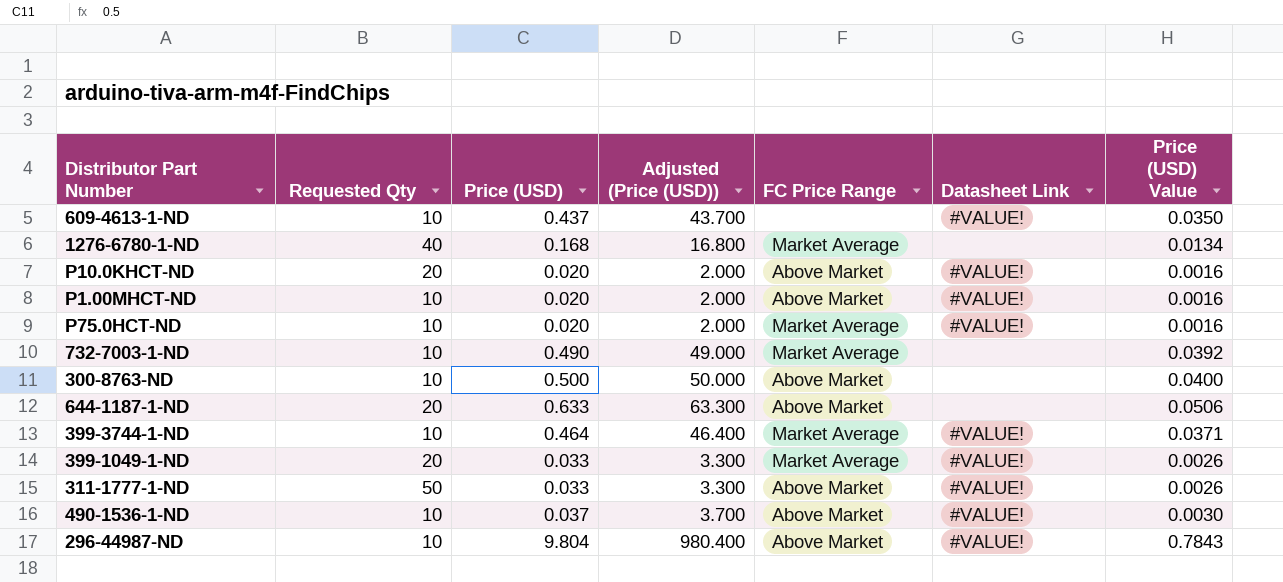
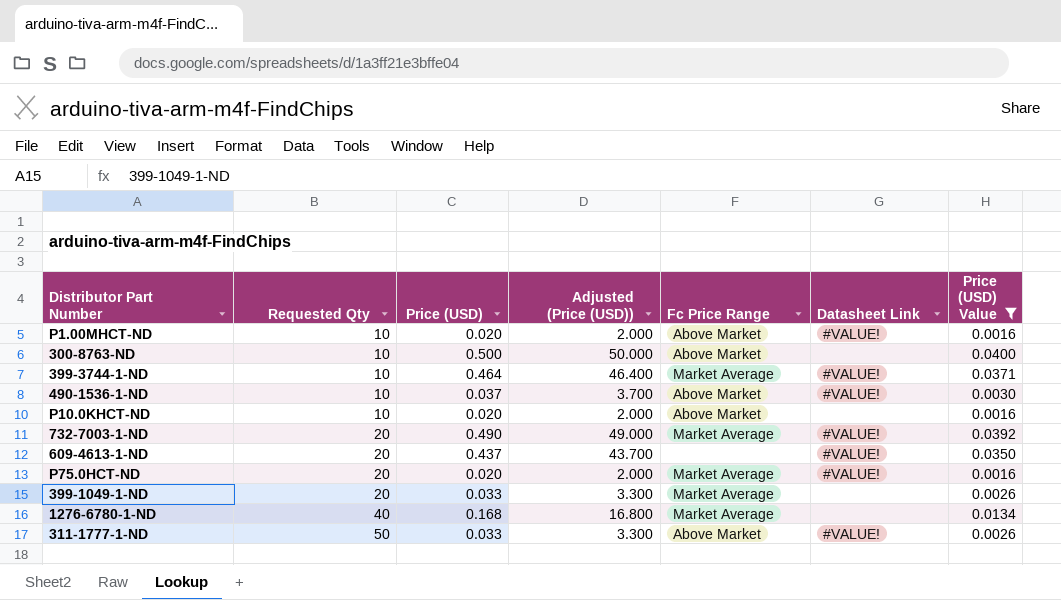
filter: none -> Price (USD) Value <= 0.0400
row order: none -> Requested Qty ascending
column name: FC Price Range -> Fc Price Range
P10.0KHCT-ND | Requested Qty: 20 -> 10
P10.0KHCT-ND | Datasheet Link: #VALUE! -> none
732-7003-1-ND | Requested Qty: 10 -> 20
732-7003-1-ND | Datasheet Link: none -> #VALUE!
609-4613-1-ND | Requested Qty: 10 -> 20
P75.0HCT-ND | Requested Qty: 10 -> 20
399-1049-1-ND | Datasheet Link: #VALUE! -> none

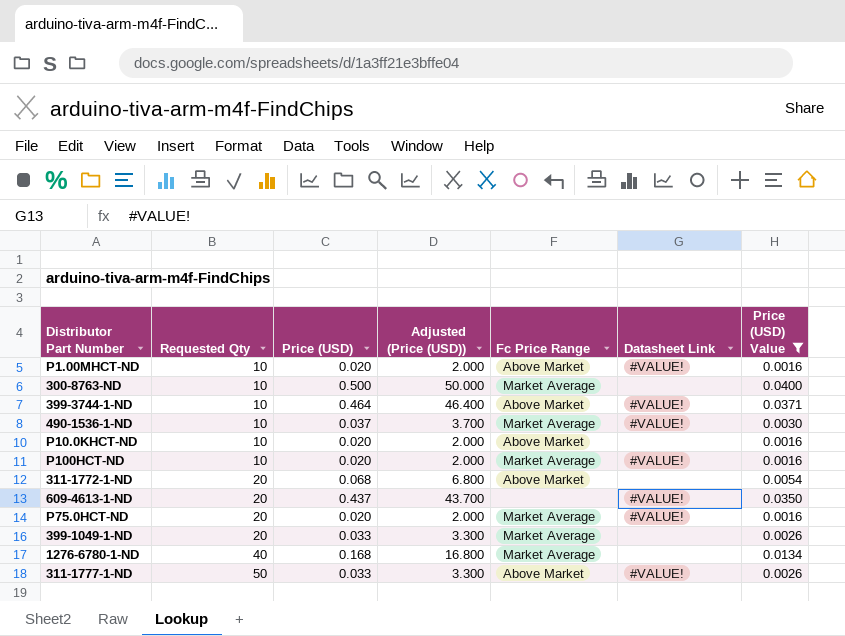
row 732-7003-1-ND: 20 | 0.490 | 49.000 | Market Average | #VALUE! | 0.0392 -> none
300-8763-ND | Fc Price Range: Above Market -> Market Average
399-3744-1-ND | Fc Price Range: Market Average -> Above Market
490-1536-1-ND | Fc Price Range: Above Market -> Market Average
row P100HCT-ND: none -> 10 | 0.020 | 2.000 | Market Average | #VALUE! | 0.0016
row 311-1772-1-ND: none -> 20 | 0.068 | 6.800 | Above Market | none | 0.0054

